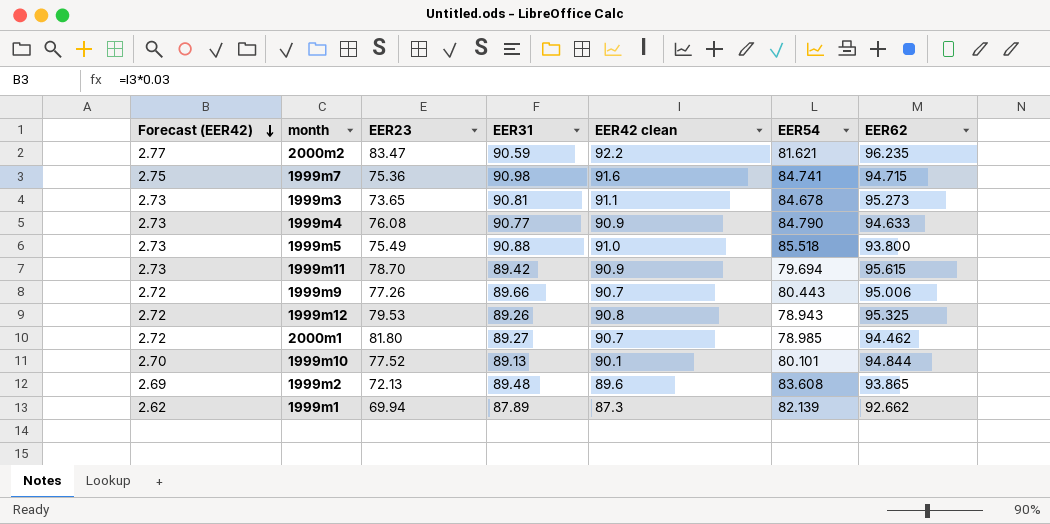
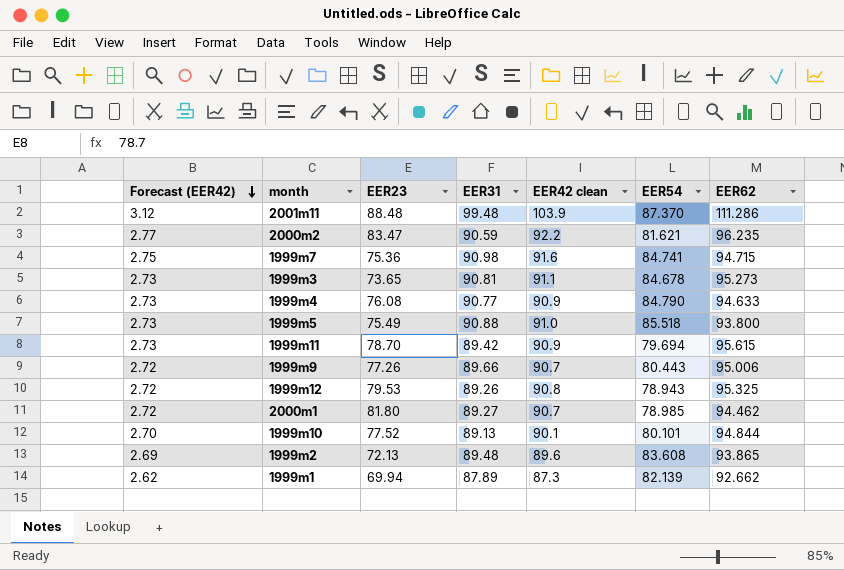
row 2001m11: none -> 3.12 | 88.48 | 99.48 | 103.9 | 87.370 | 111.286

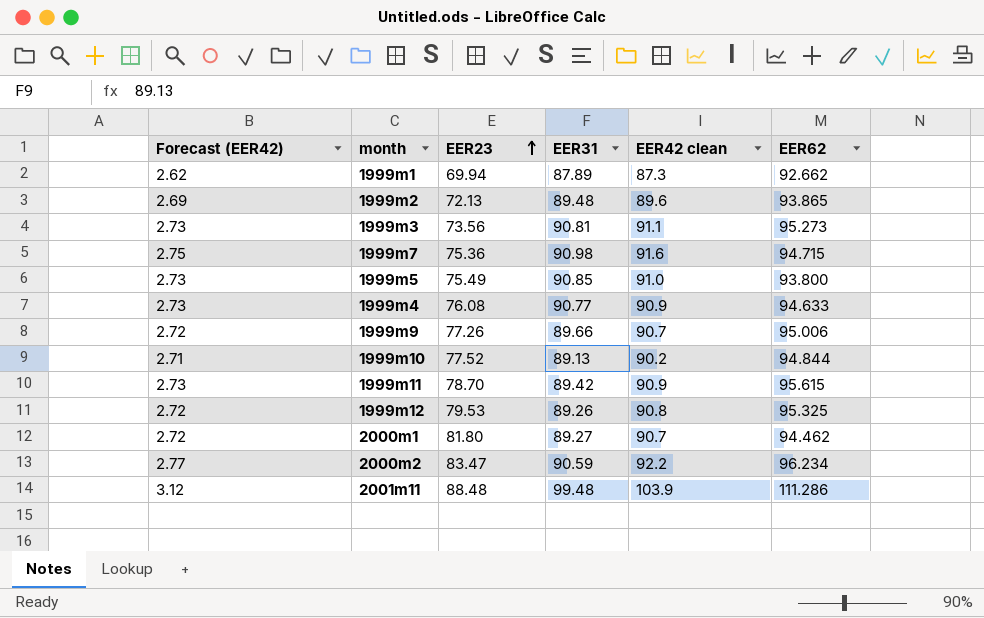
row order: Forecast (EER42) descending -> EER23 ascending
column EER54 | position: 6 -> none
1999m3 | EER23: 73.65 -> 73.56
1999m5 | EER31: 90.88 -> 90.85
1999m10 | Forecast (EER42): 2.70 -> 2.71
1999m10 | EER42 clean: 90.1 -> 90.2
2000m2 | EER62: 96.235 -> 96.234

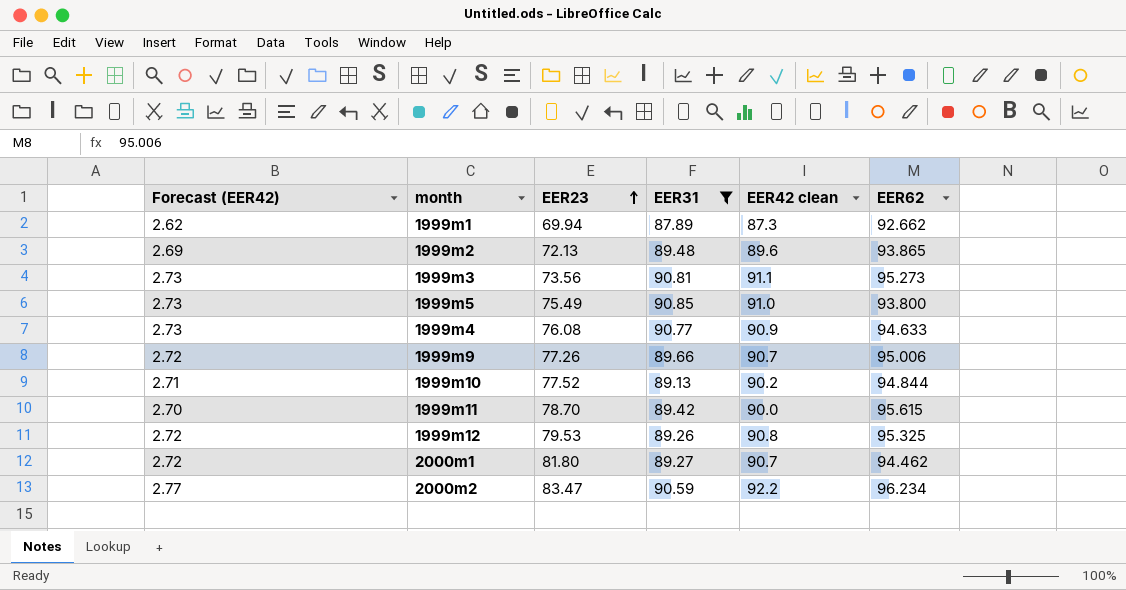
filter: none -> EER31 <= 90.85
1999m11 | Forecast (EER42): 2.73 -> 2.70
1999m11 | EER42 clean: 90.9 -> 90.0

